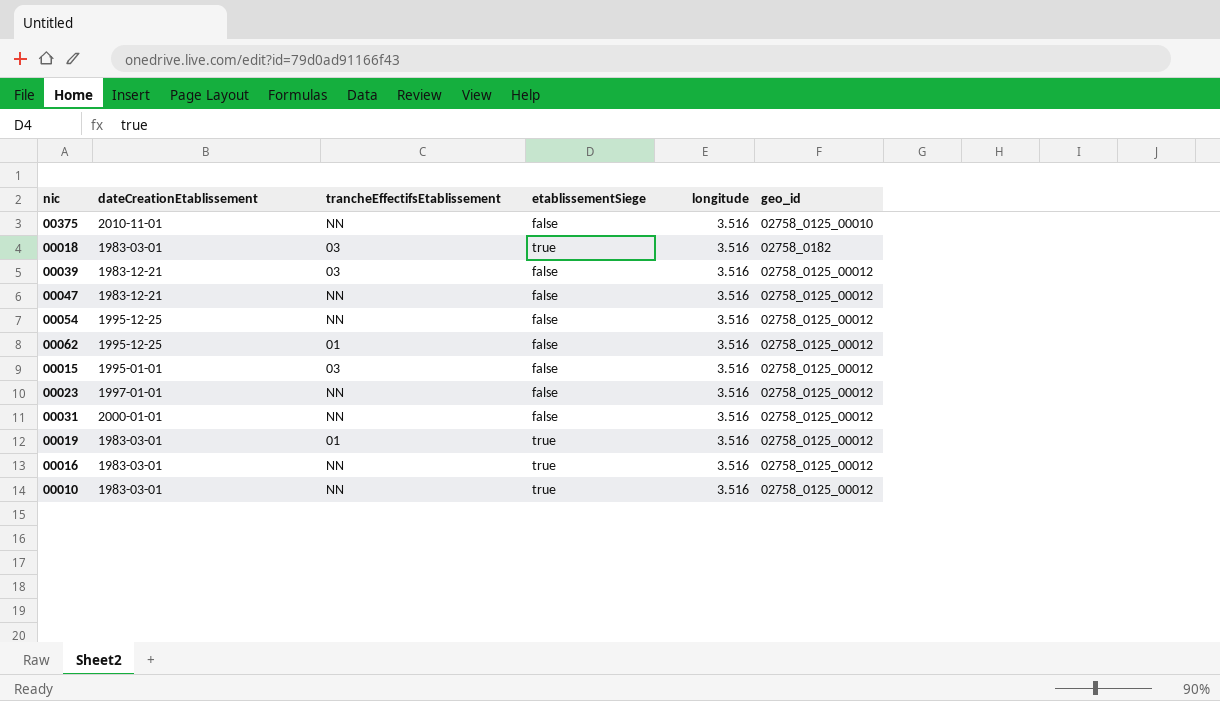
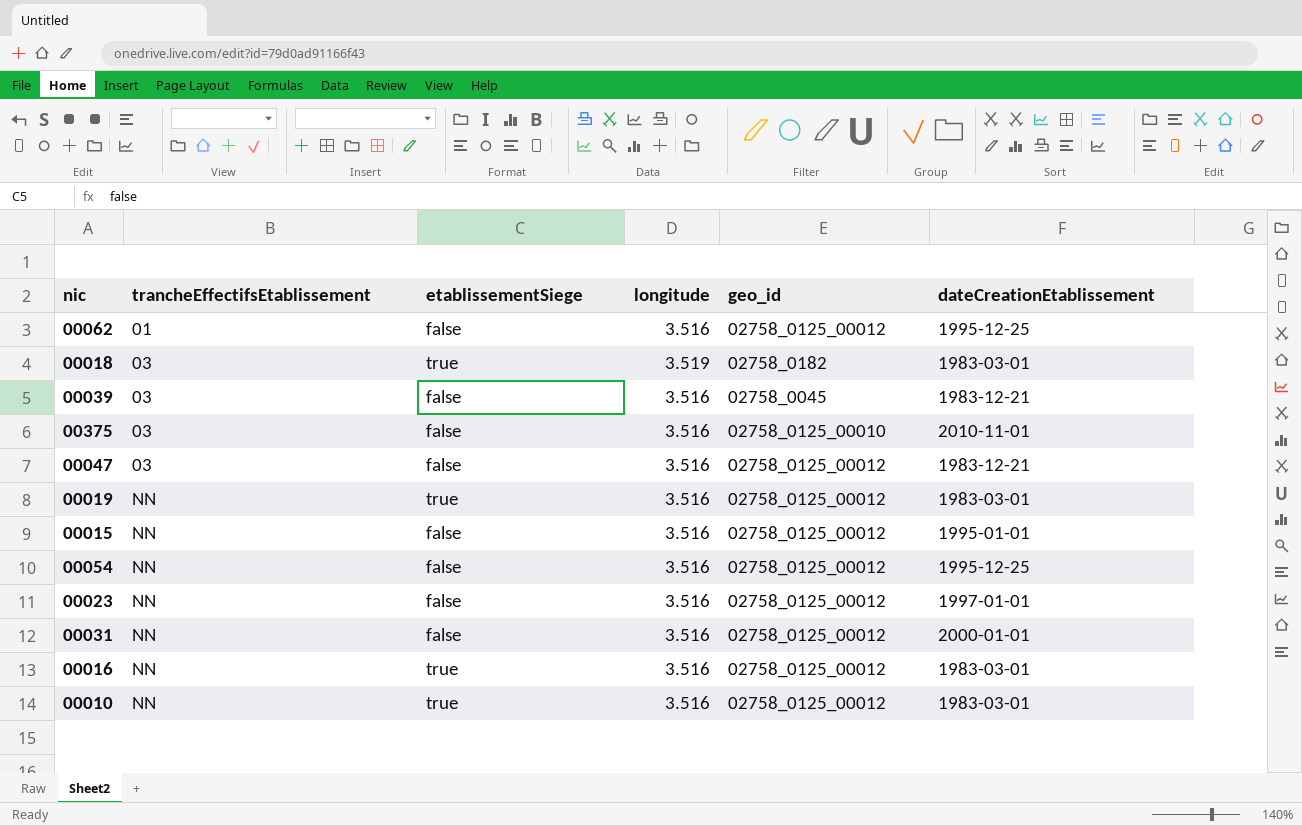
row order: none -> trancheEffectifsEtablissement ascending
column dateCreationEtablissement | position: 2 -> 6
00018 | longitude: 3.516 -> 3.519
00039 | geo_id: 02758_0125_00012 -> 02758_0045
00375 | trancheEffectifsEtablissement: NN -> 03
00047 | trancheEffectifsEtablissement: NN -> 03
00019 | trancheEffectifsEtablissement: 01 -> NN
00015 | trancheEffectifsEtablissement: 03 -> NN

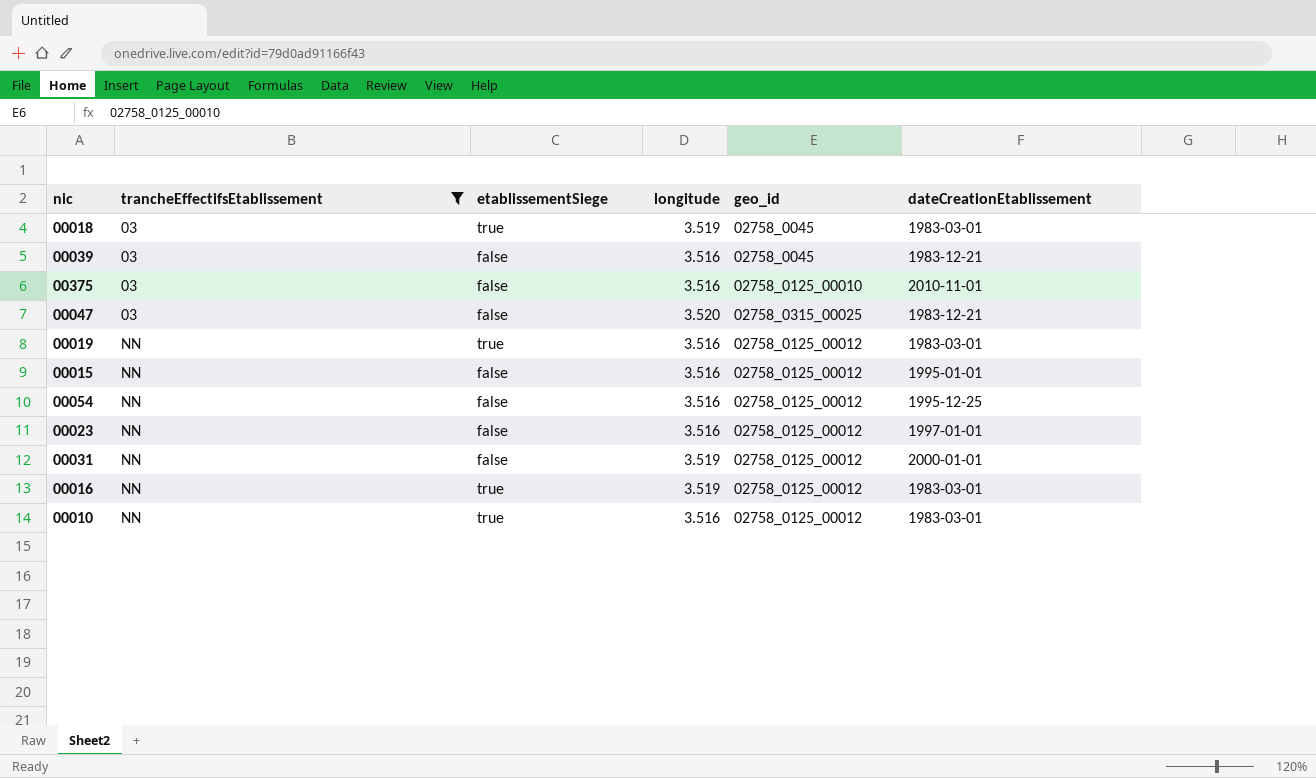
filter: none -> trancheEffectifsEtablissement != 01
00018 | geo_id: 02758_0182 -> 02758_0045
00047 | longitude: 3.516 -> 3.520
00047 | geo_id: 02758_0125_00012 -> 02758_0315_00025
00031 | longitude: 3.516 -> 3.519
00016 | longitude: 3.516 -> 3.519

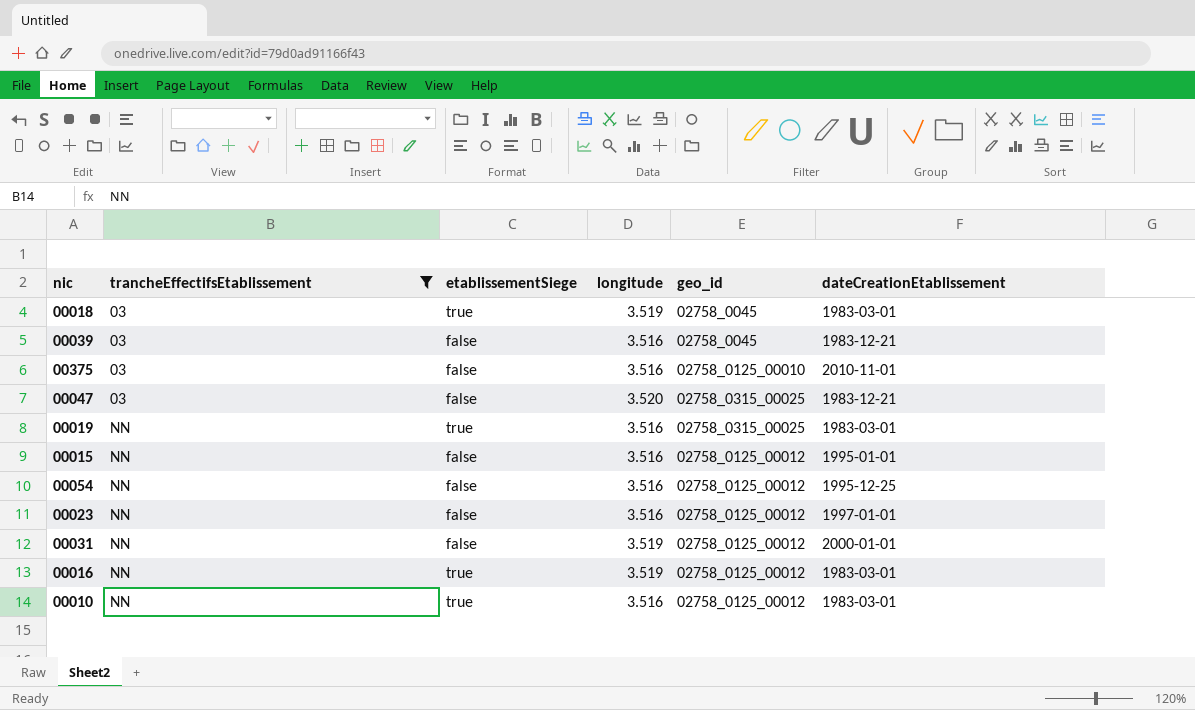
00019 | geo_id: 02758_0125_00012 -> 02758_0315_00025

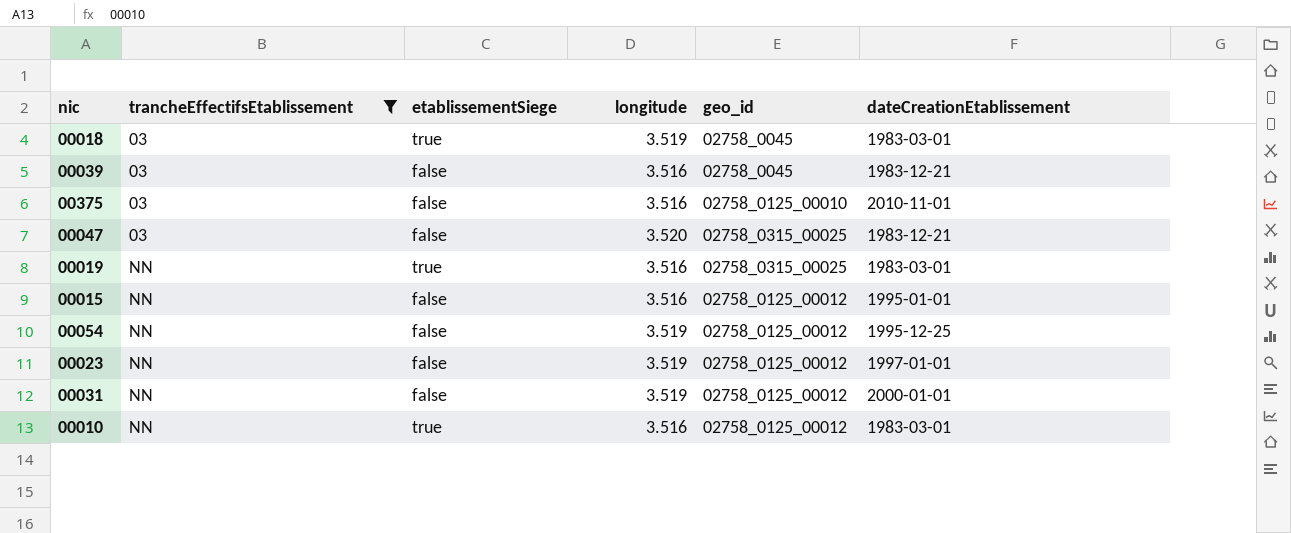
row 00016: NN | true | 3.519 | 02758_0125_00012 | 1983-03-01 -> none
00054 | longitude: 3.516 -> 3.519
00023 | longitude: 3.516 -> 3.519

